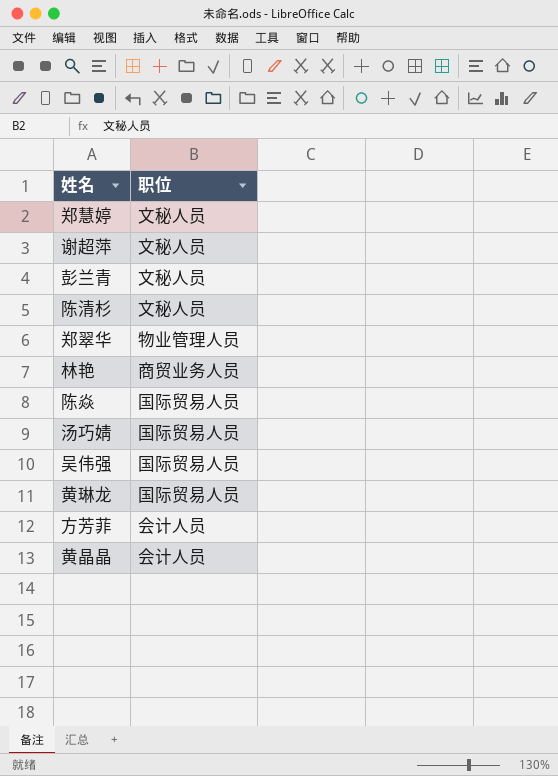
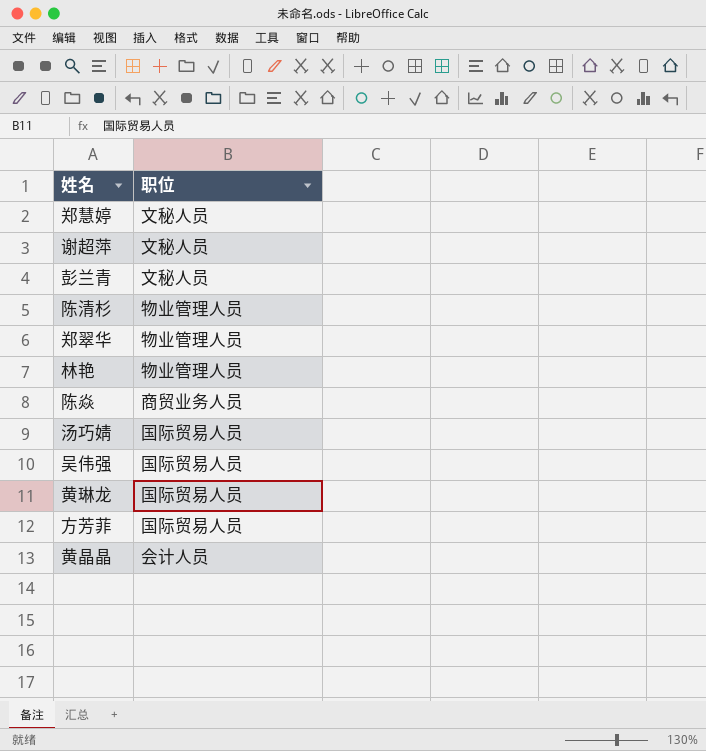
陈清杉 | 职位: 文秘人员 -> 物业管理人员
林艳 | 职位: 商贸业务人员 -> 物业管理人员
陈焱 | 职位: 国际贸易人员 -> 商贸业务人员
方芳菲 | 职位: 会计人员 -> 国际贸易人员

